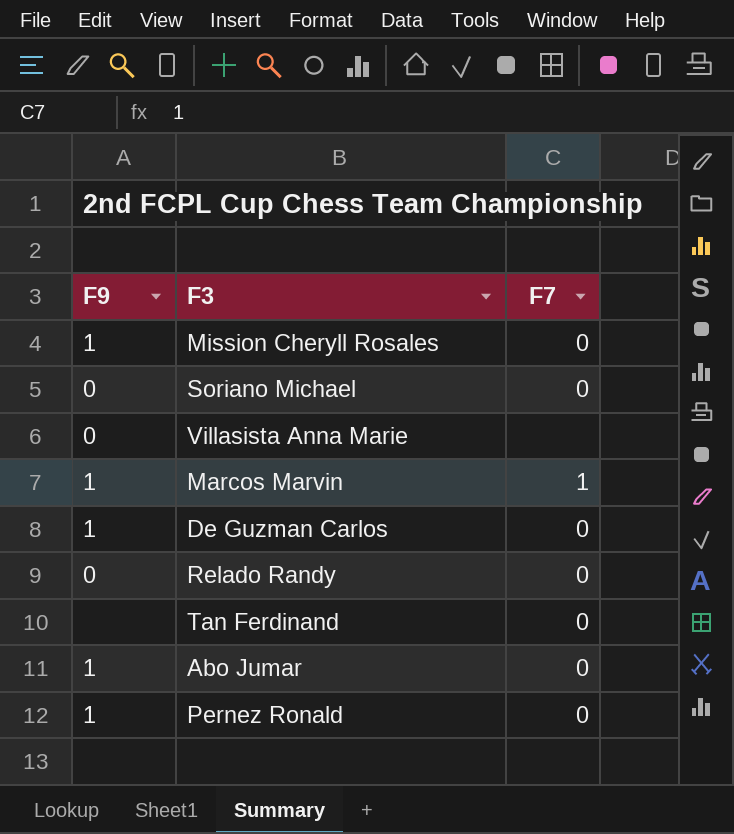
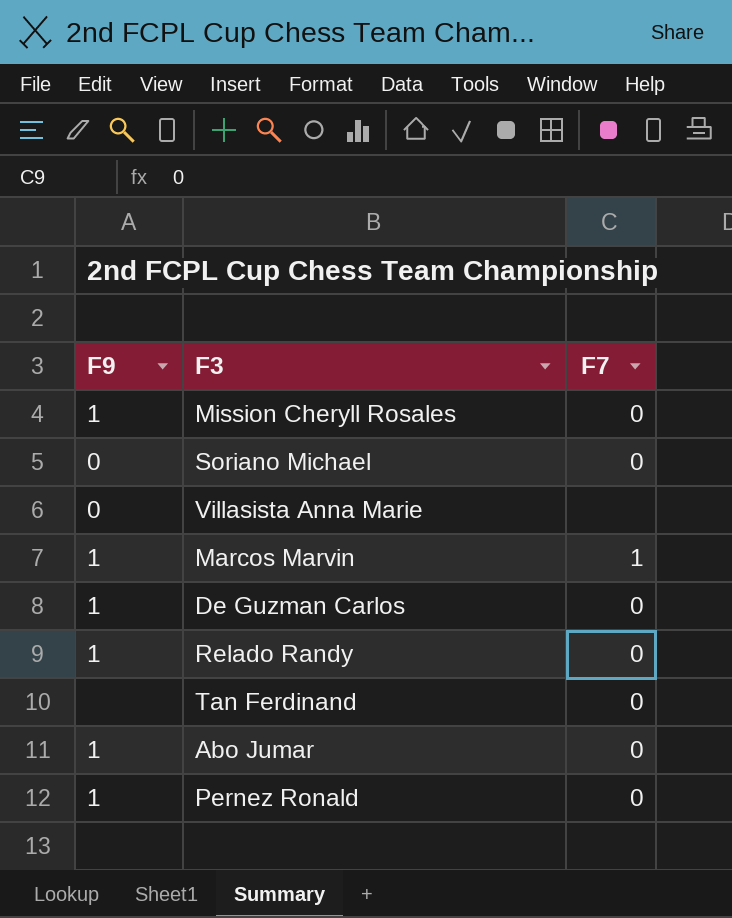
Relado Randy | F9: 0 -> 1

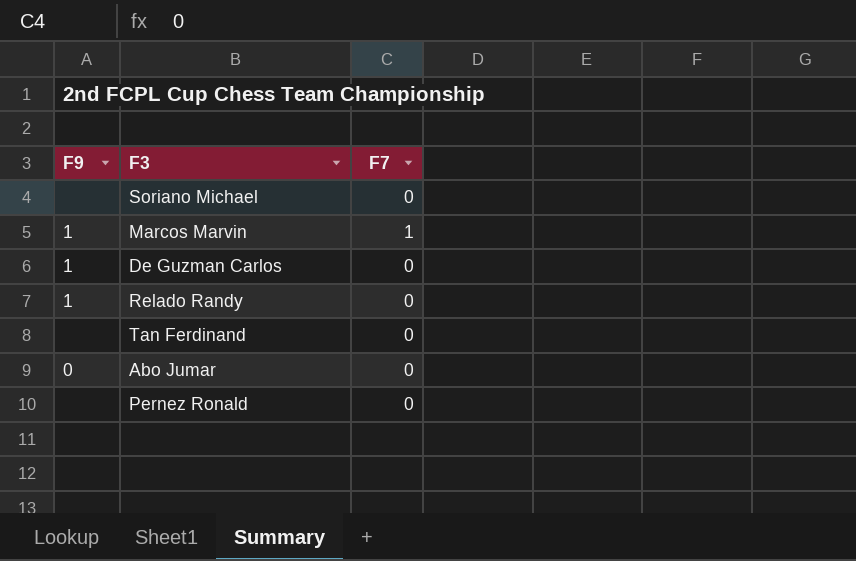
row Mission Cheryll Rosales: 1 | 0 -> none
row Villasista Anna Marie: 0 | none -> none
Soriano Michael | F9: 0 -> none
Abo Jumar | F9: 1 -> 0
Pernez Ronald | F9: 1 -> none

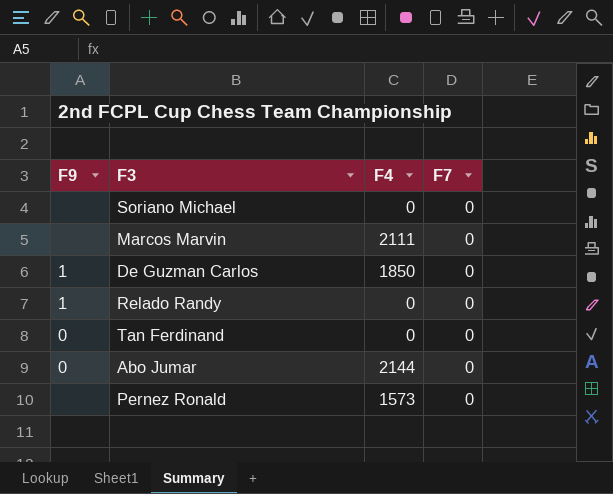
column F4 | position: none -> 3
Marcos Marvin | F9: 1 -> none
Marcos Marvin | F7: 1 -> 0
Tan Ferdinand | F9: none -> 0

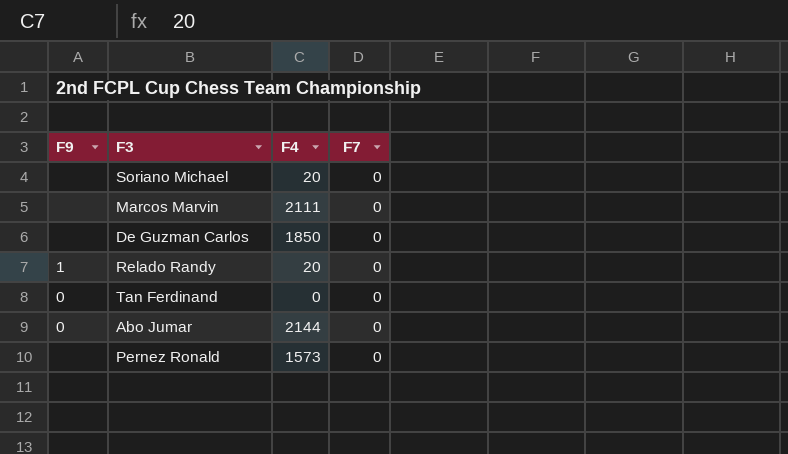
Soriano Michael | F4: 0 -> 20
De Guzman Carlos | F9: 1 -> none
Relado Randy | F4: 0 -> 20

